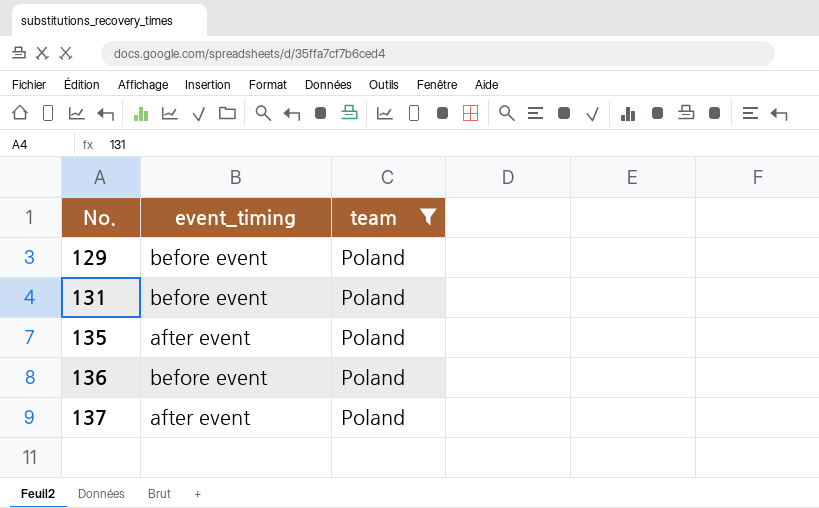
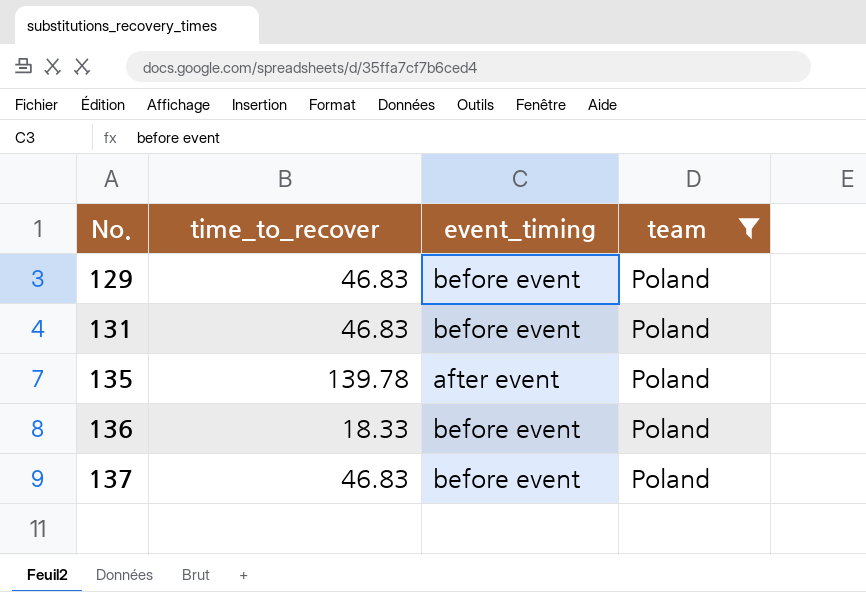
column time_to_recover | position: none -> 2
137 | event_timing: after event -> before event

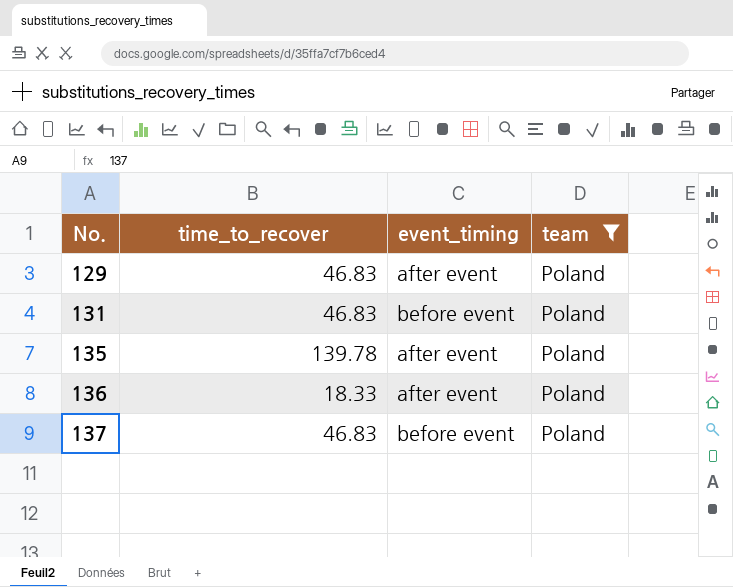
129 | event_timing: before event -> after event
136 | event_timing: before event -> after event

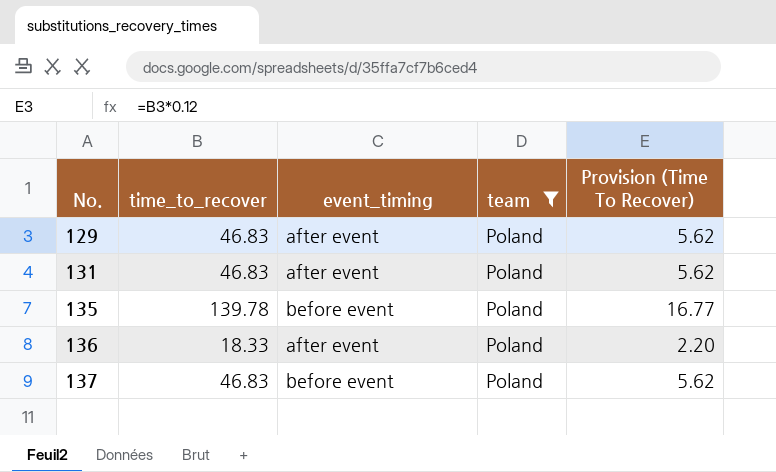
column Provision (Time To Recover) | formula: none -> [time_to_recover] * 0.12
131 | event_timing: before event -> after event
135 | event_timing: after event -> before event

